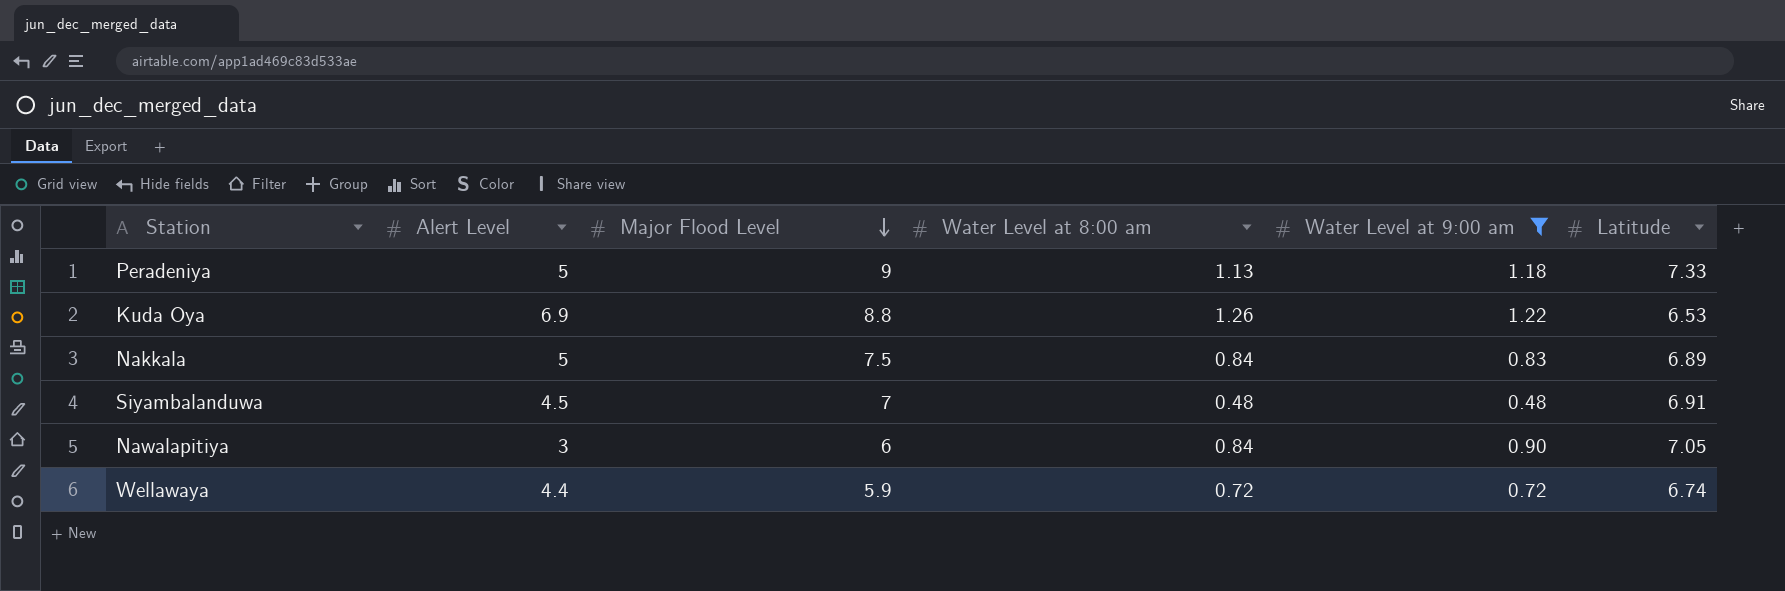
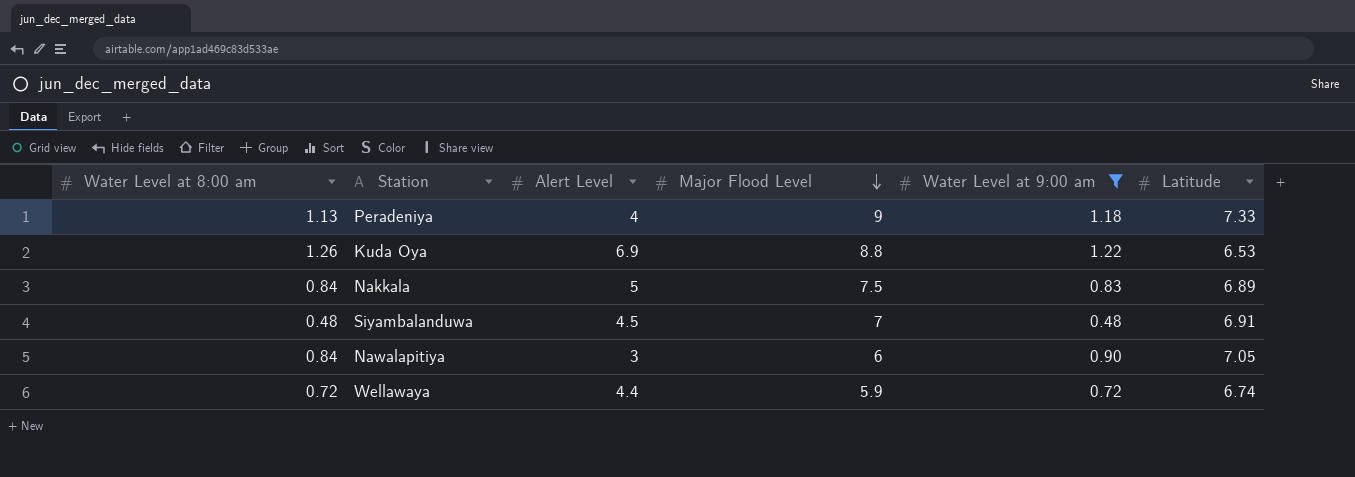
column Water Level at 8:00 am | position: 4 -> 1
Peradeniya | Alert Level: 5 -> 4

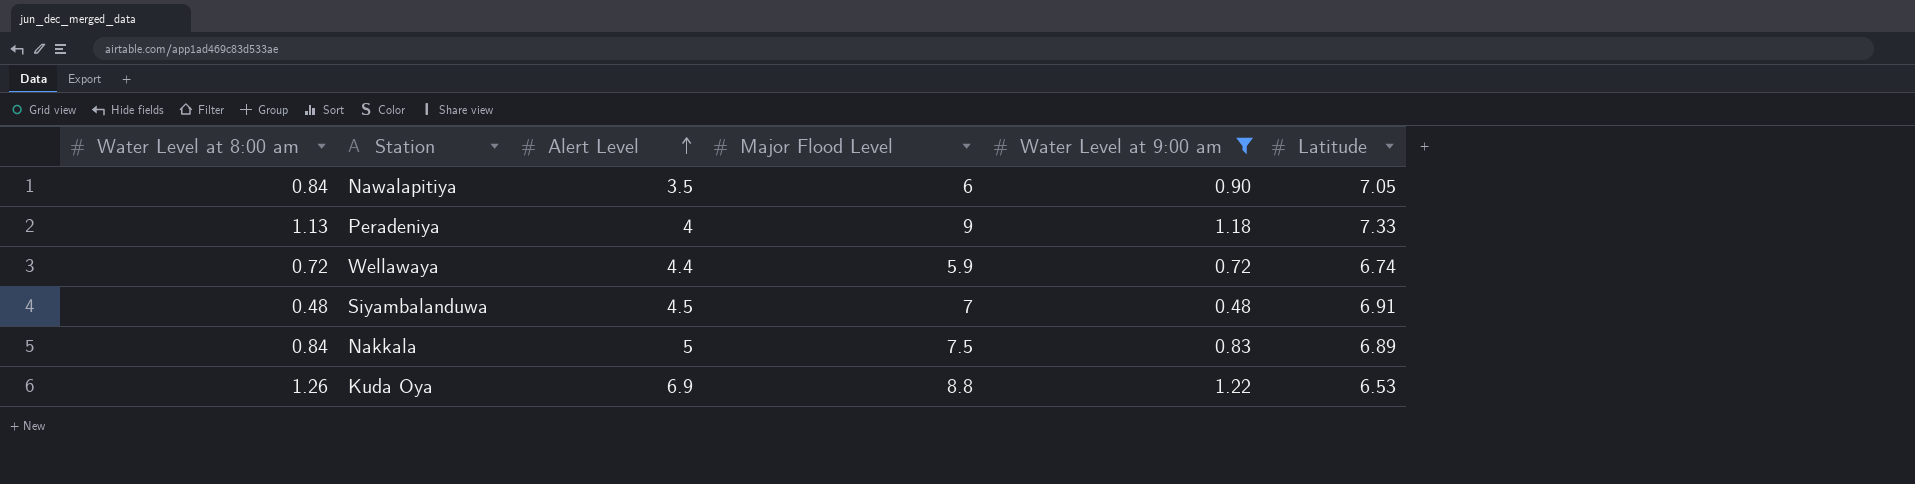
row order: Major Flood Level descending -> Alert Level ascending
Nawalapitiya | Alert Level: 3 -> 3.5

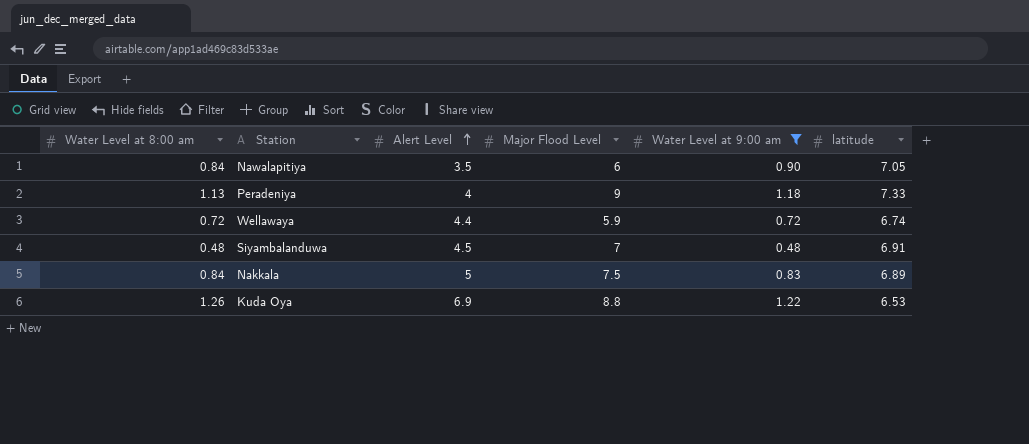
column name: Latitude -> latitude

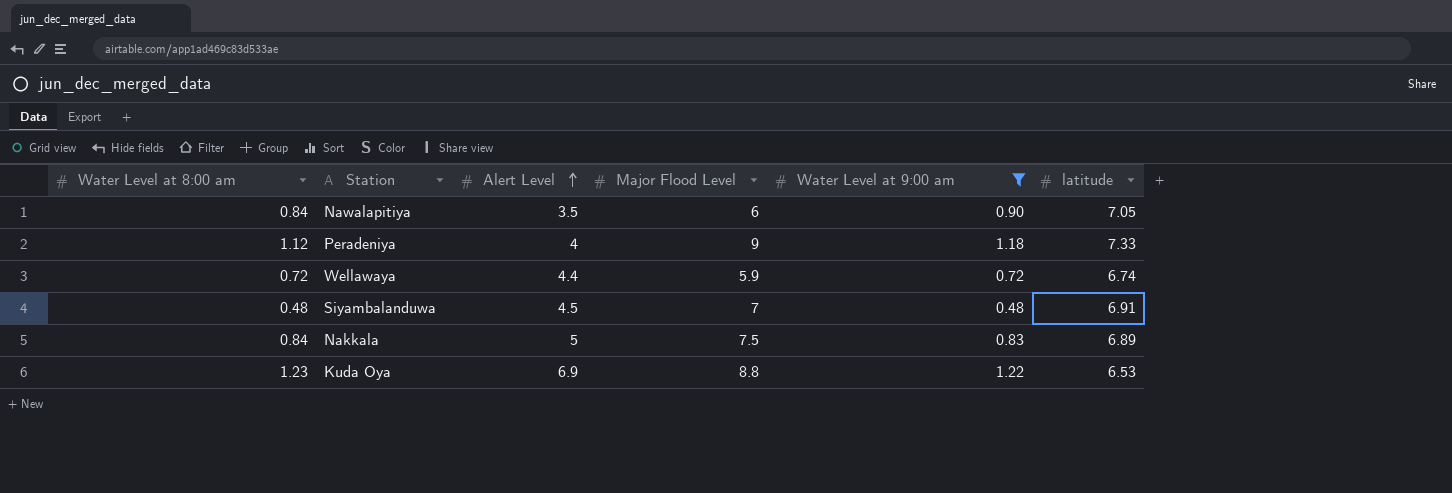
Peradeniya | Water Level at 8:00 am: 1.13 -> 1.12
Kuda Oya | Water Level at 8:00 am: 1.26 -> 1.23

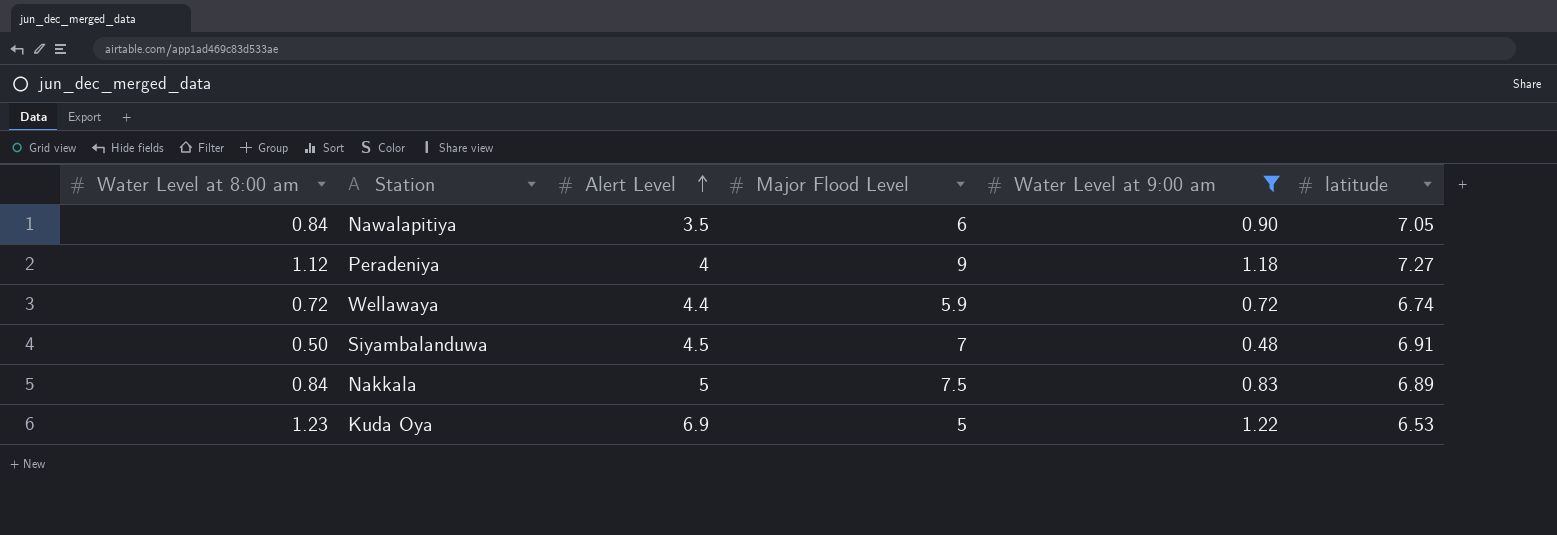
Peradeniya | latitude: 7.33 -> 7.27
Siyambalanduwa | Water Level at 8:00 am: 0.48 -> 0.50
Kuda Oya | Major Flood Level: 8.8 -> 5

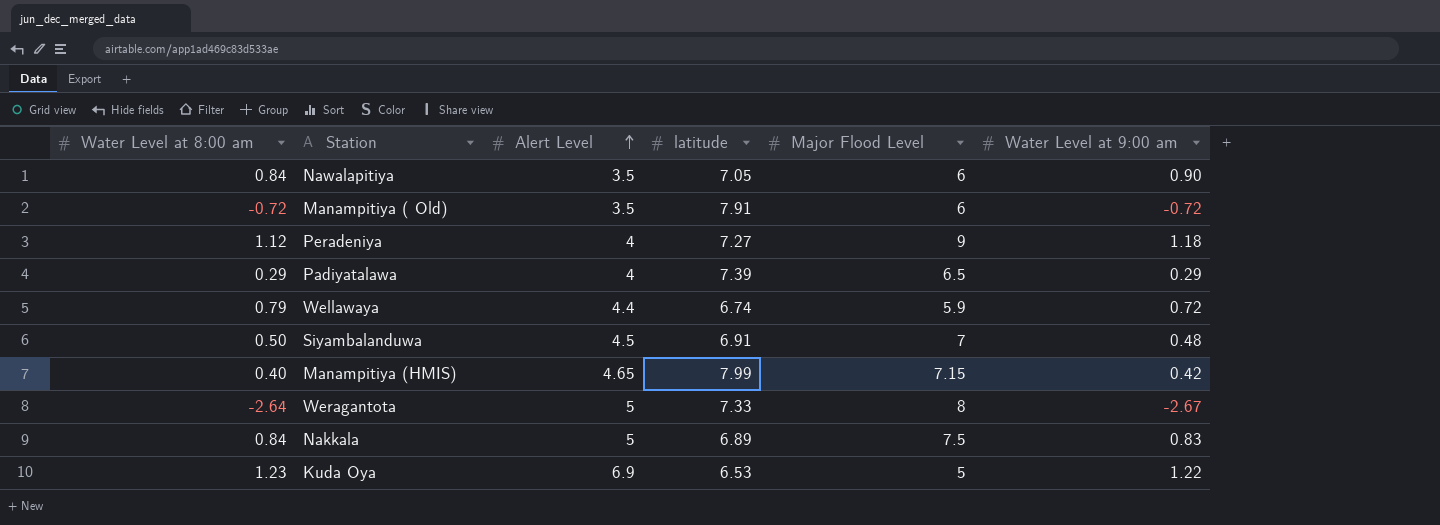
filter: Water Level at 9:00 am >= 0.48 -> none
column latitude | position: 6 -> 4
Wellawaya | Water Level at 8:00 am: 0.72 -> 0.79

